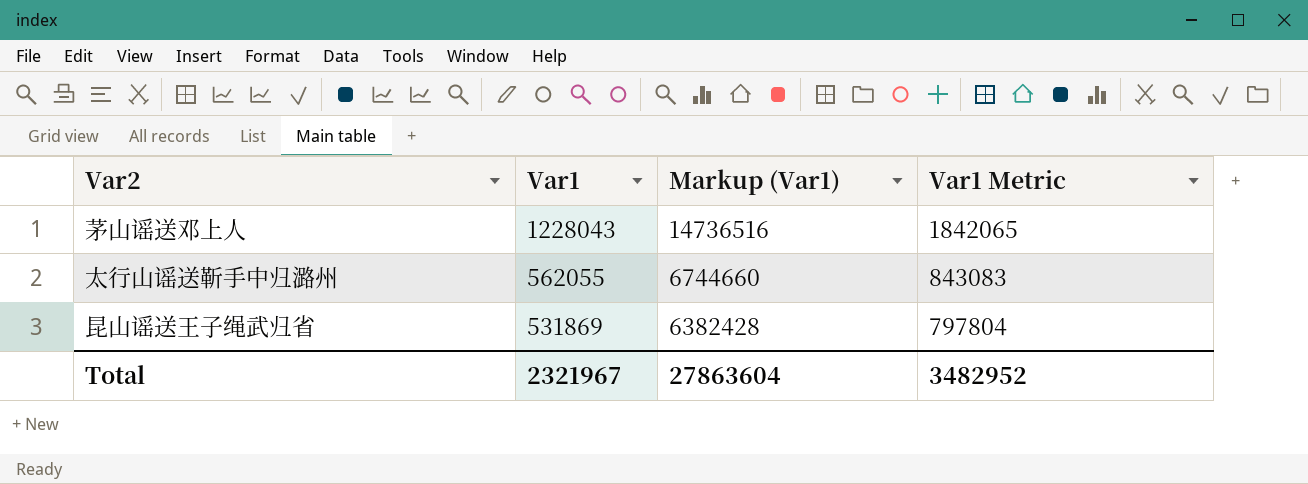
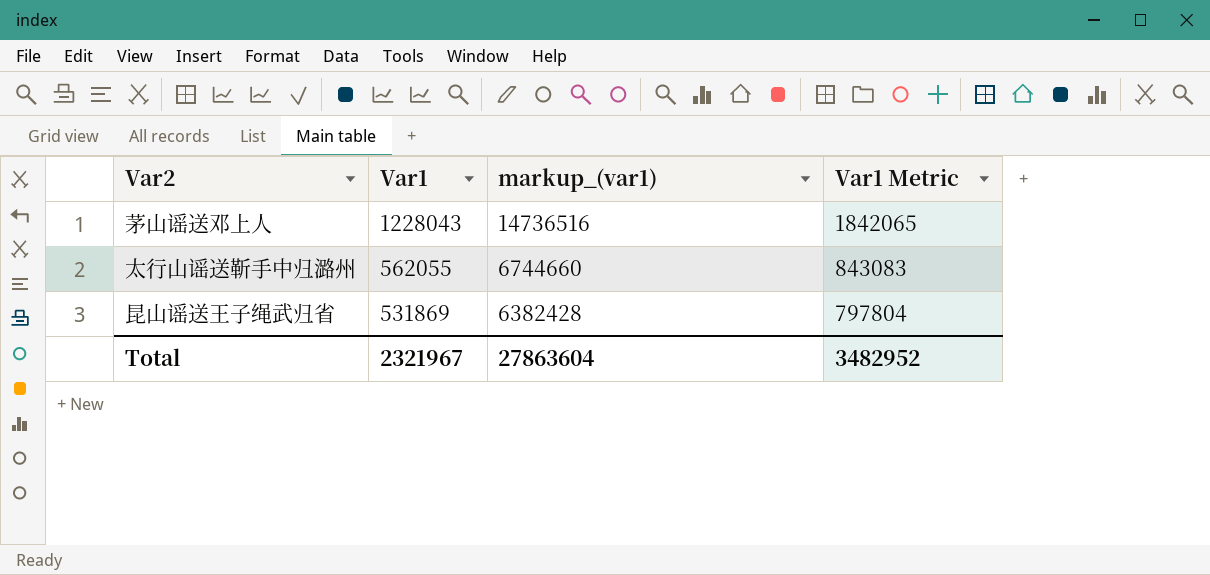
column name: Markup (Var1) -> markup_(var1)

